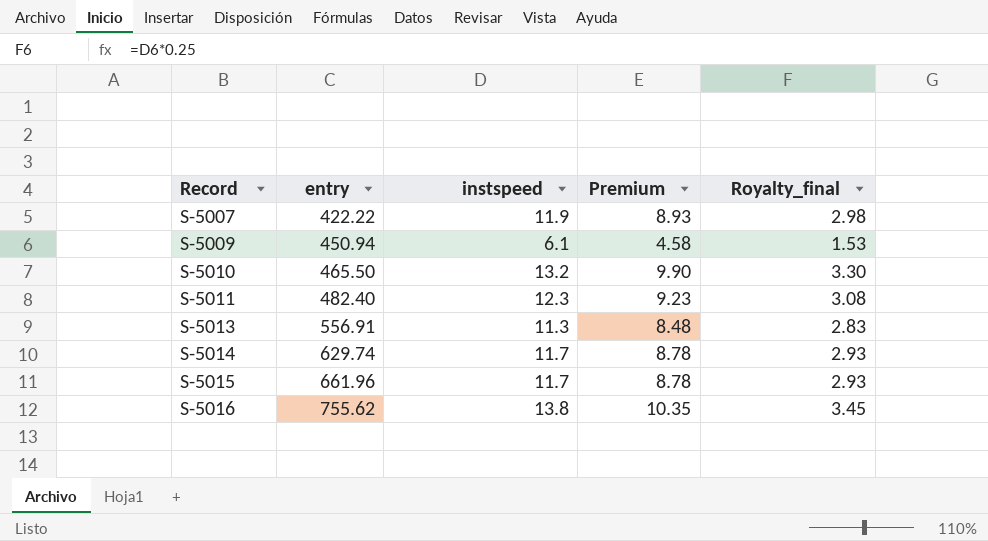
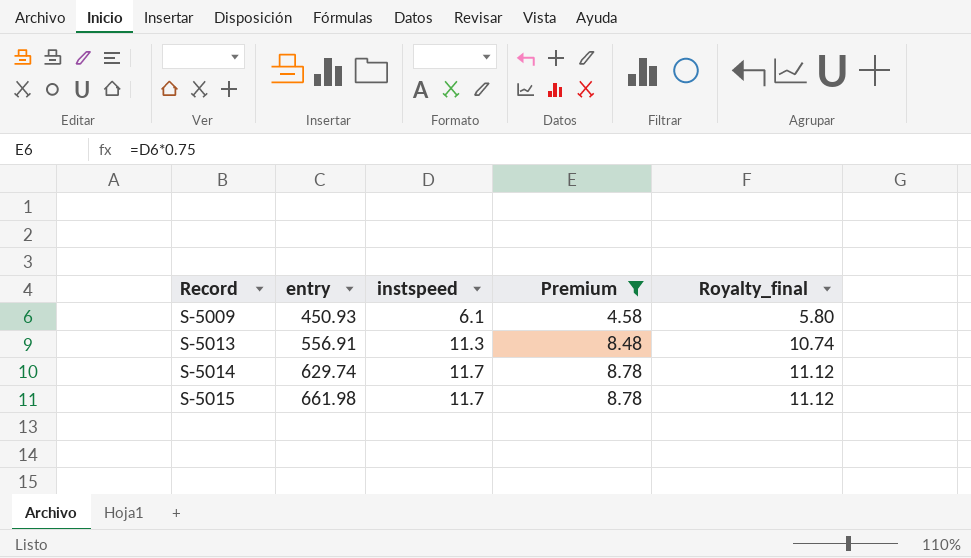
filter: none -> Premium <= 8.78
column Royalty_final | formula: [instspeed] * 0.25 -> [instspeed] * 0.95
S-5009 | entry: 450.94 -> 450.93
S-5015 | entry: 661.96 -> 661.98

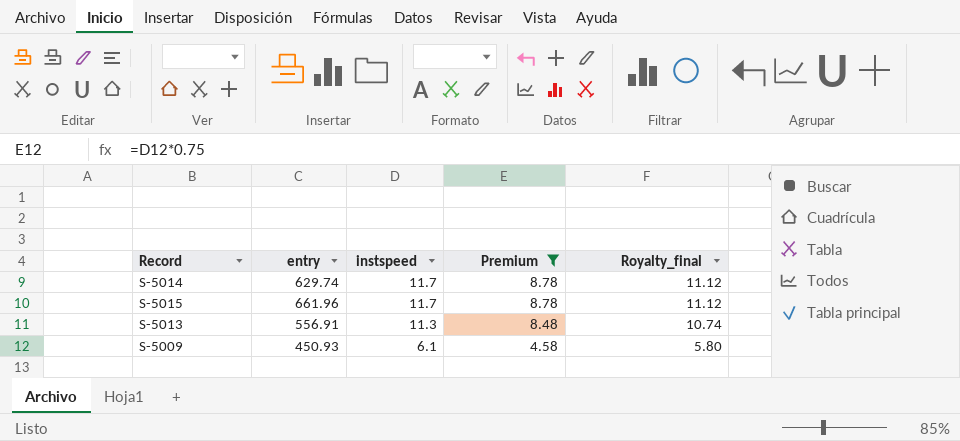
row order: Record ascending -> instspeed descending
S-5015 | entry: 661.98 -> 661.96

